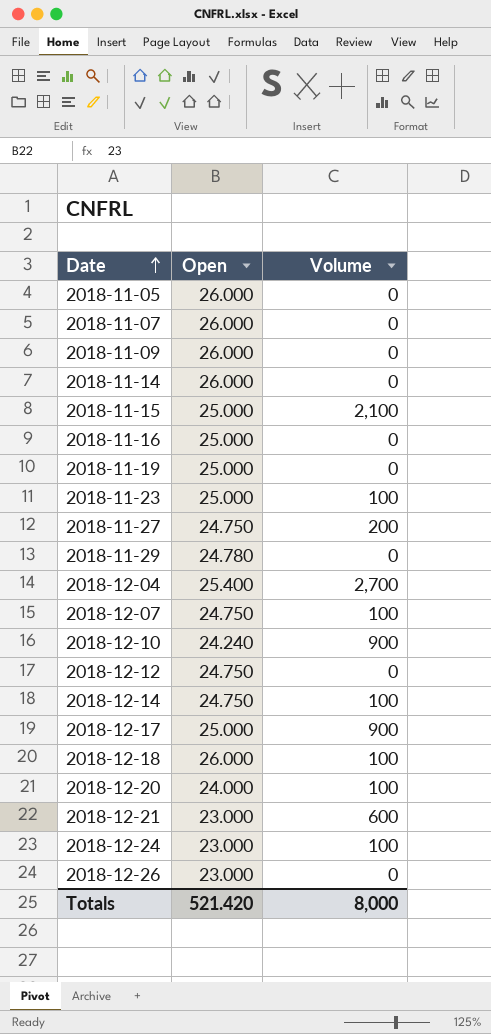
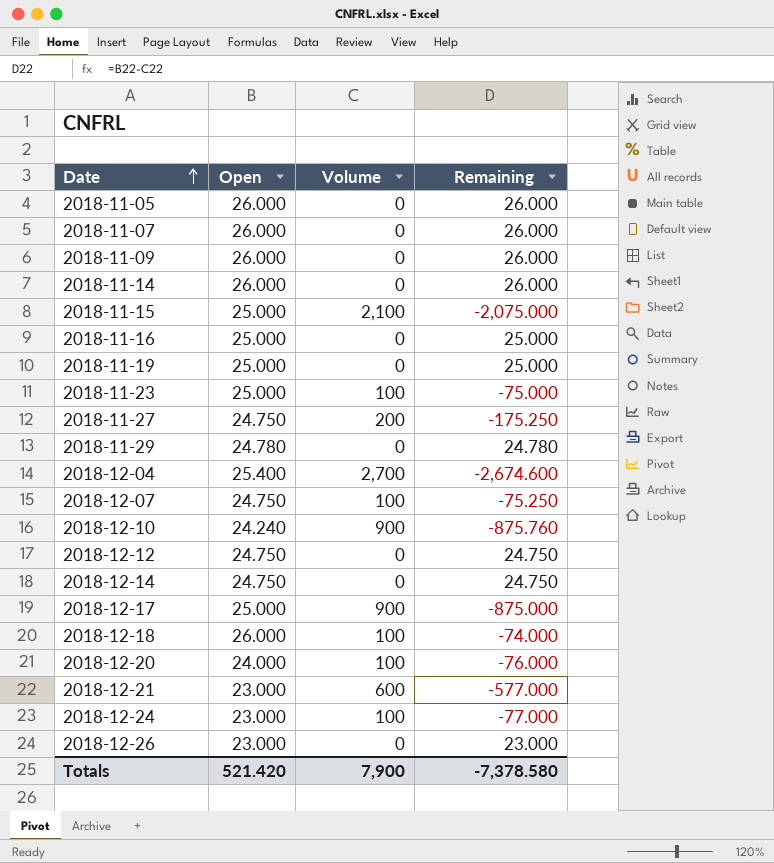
column Remaining | formula: none -> [Open] - [Volume]
2018-12-14 | Volume: 100 -> 0
Totals | Volume: 8,000 -> 7,900

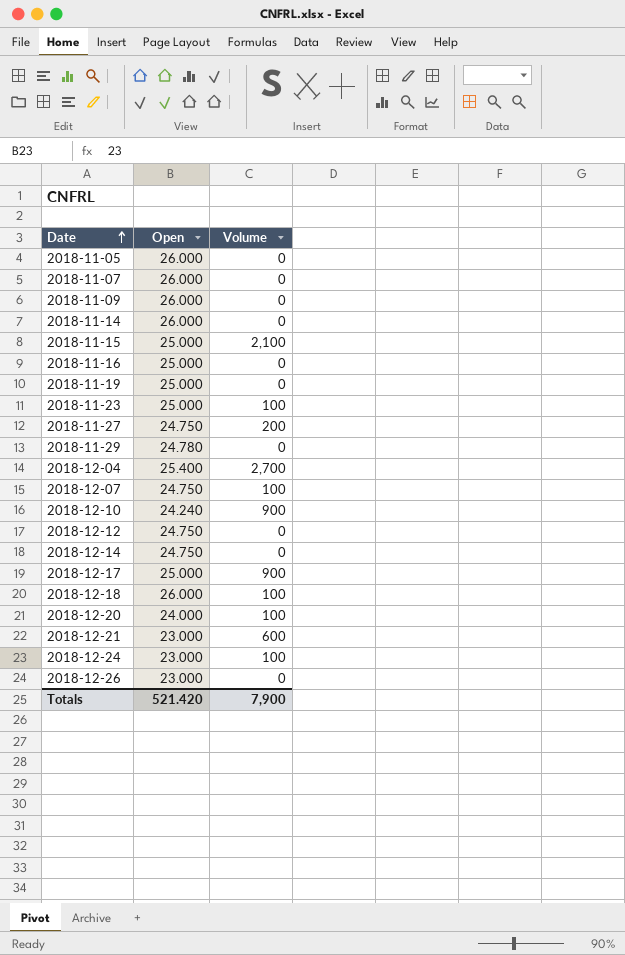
column Remaining | formula: [Open] - [Volume] -> none

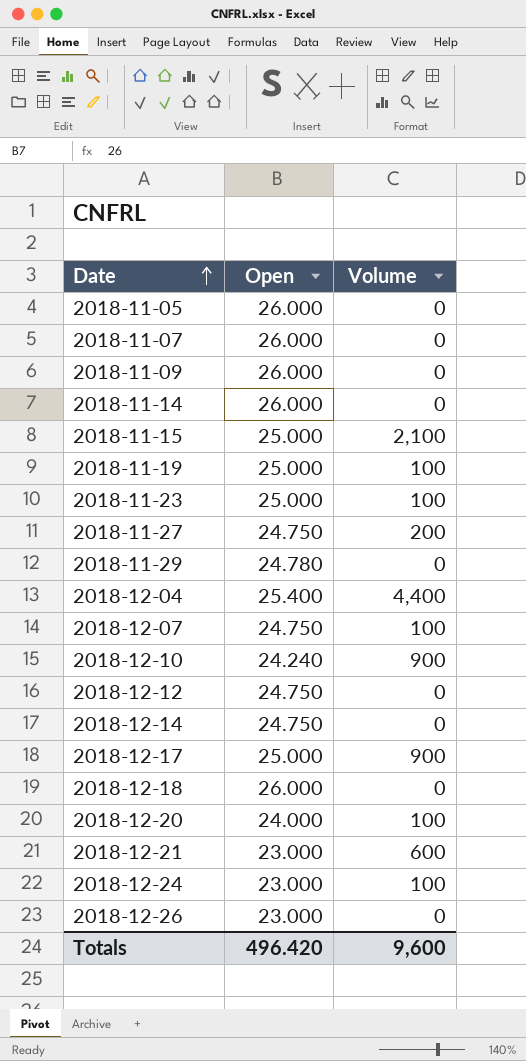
row 2018-11-16: 25.000 | 0 -> none
2018-11-19 | Volume: 0 -> 100
2018-12-04 | Volume: 2,700 -> 4,400
2018-12-18 | Volume: 100 -> 0
Totals | Open: 521.420 -> 496.420
Totals | Volume: 7,900 -> 9,600

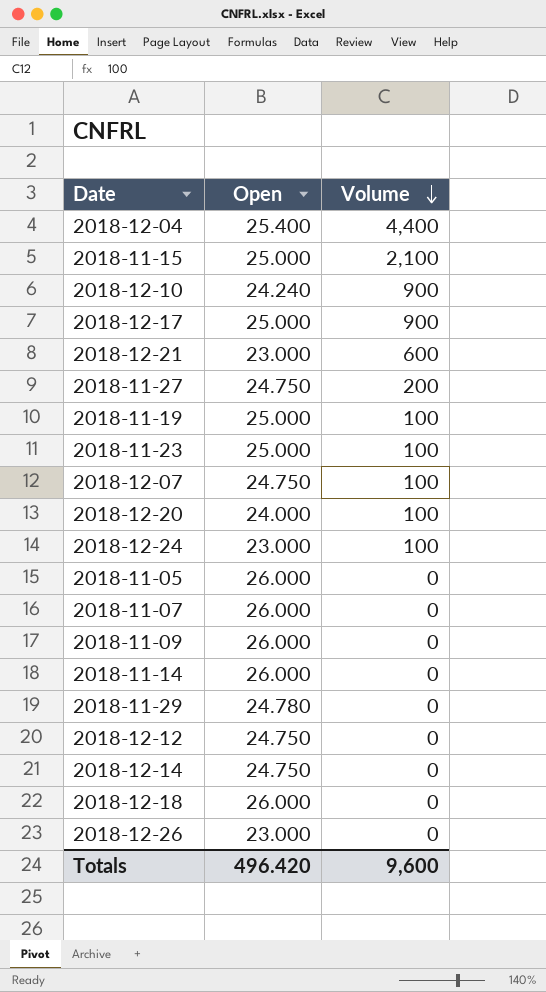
row order: Date ascending -> Volume descending

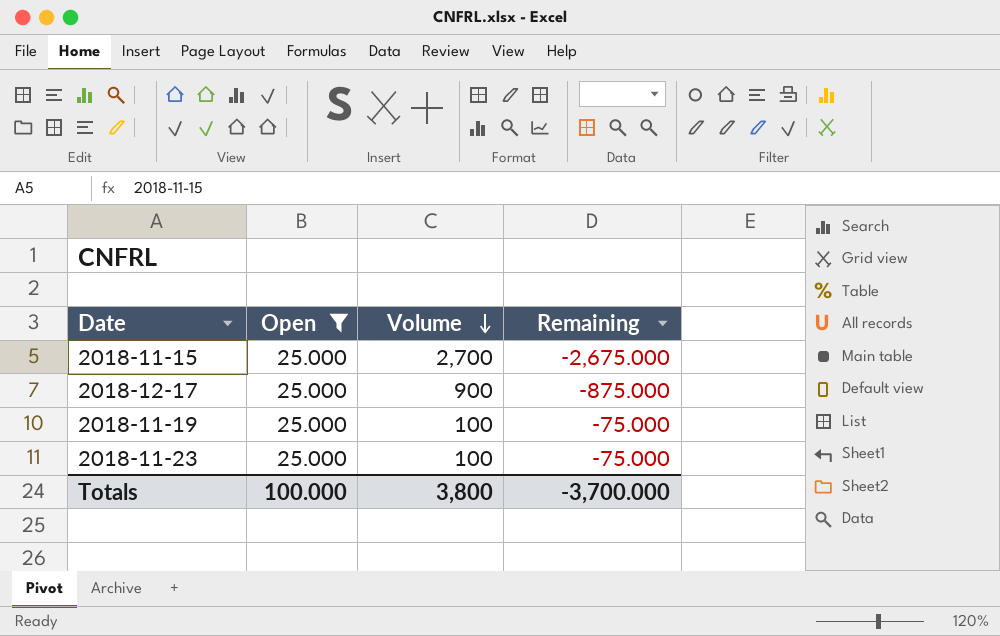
filter: none -> Open = 25.000
column Remaining | formula: none -> [Open] - [Volume]
2018-11-15 | Volume: 2,100 -> 2,700
Totals | Open: 496.420 -> 100.000
Totals | Volume: 9,600 -> 3,800

